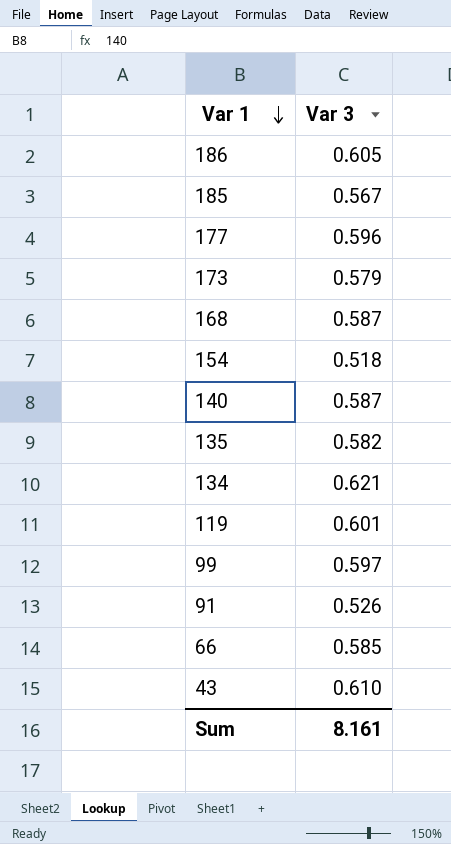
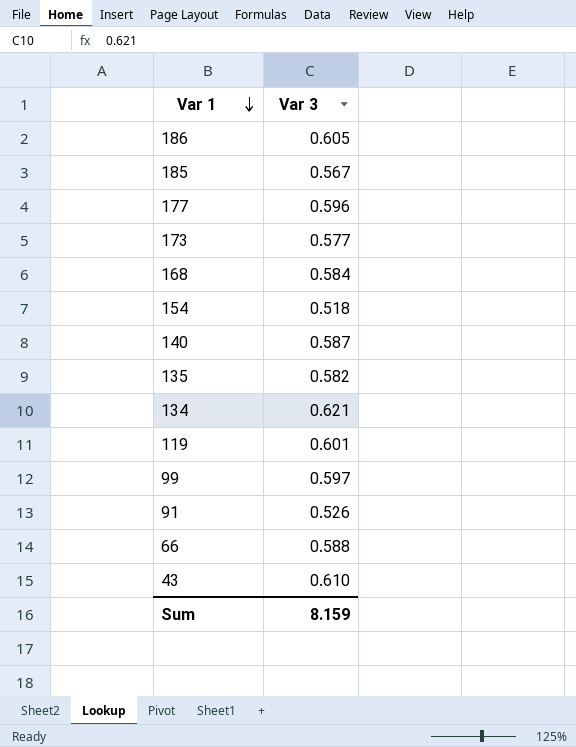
173 | Var 3: 0.579 -> 0.577
168 | Var 3: 0.587 -> 0.584
66 | Var 3: 0.585 -> 0.588
Sum | Var 3: 8.161 -> 8.159

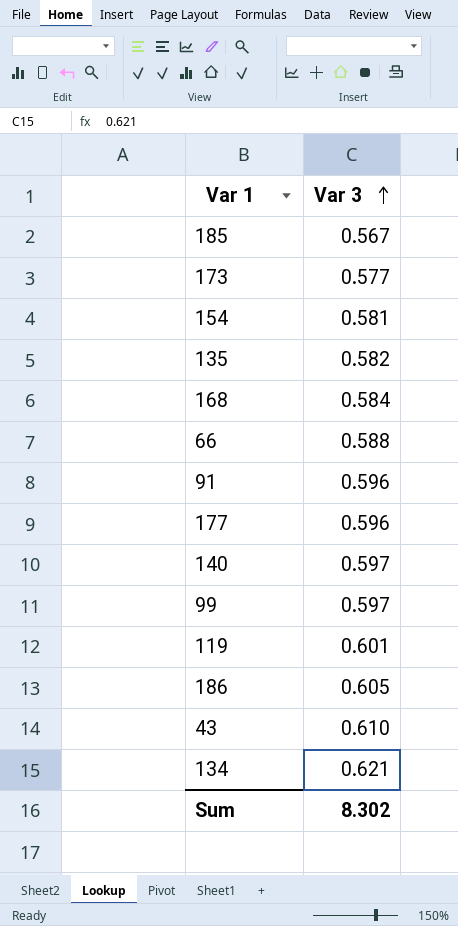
row order: Var 1 descending -> Var 3 ascending
154 | Var 3: 0.518 -> 0.581
91 | Var 3: 0.526 -> 0.596
140 | Var 3: 0.587 -> 0.597
Sum | Var 3: 8.159 -> 8.302

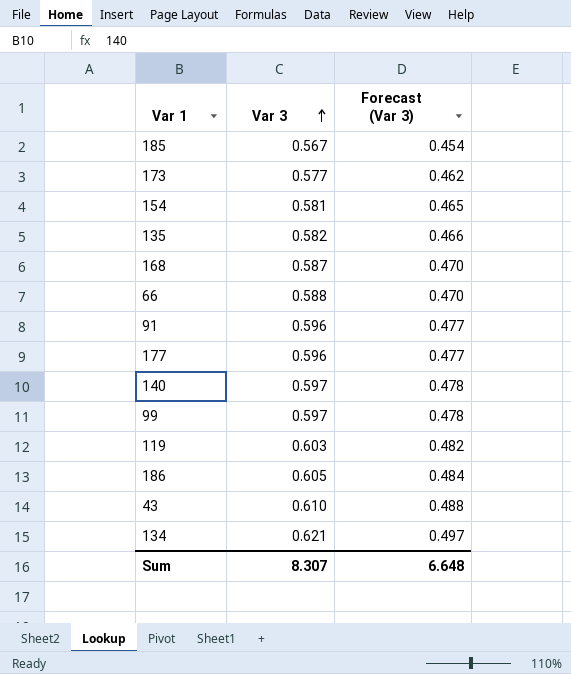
column Forecast (Var 3) | formula: none -> [Var 3] * 0.8
168 | Var 3: 0.584 -> 0.587
119 | Var 3: 0.601 -> 0.603
Sum | Var 3: 8.302 -> 8.307

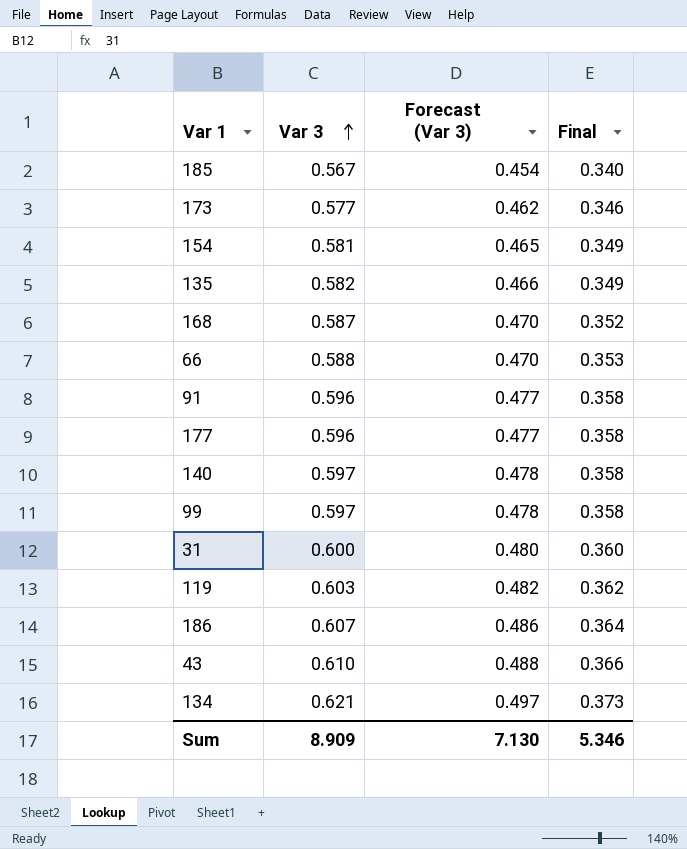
column Final | formula: none -> [Var 3] * 0.6
row 31: none -> 0.600 | 0.480 | 0.360
186 | Var 3: 0.605 -> 0.607
186 | Forecast (Var 3): 0.484 -> 0.486
Sum | Var 3: 8.307 -> 8.909
Sum | Forecast (Var 3): 6.648 -> 7.130

